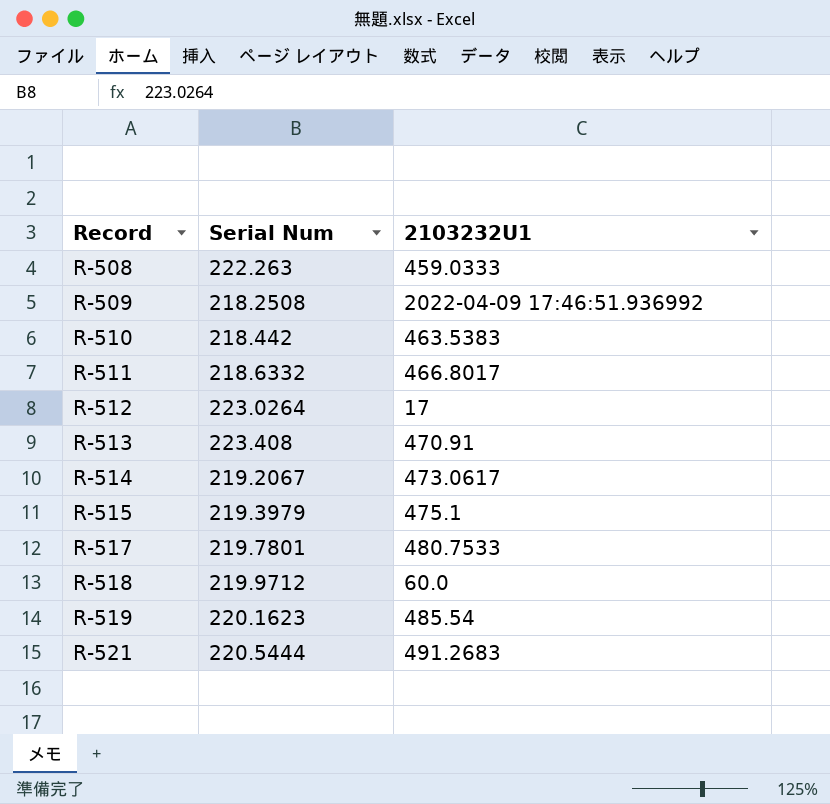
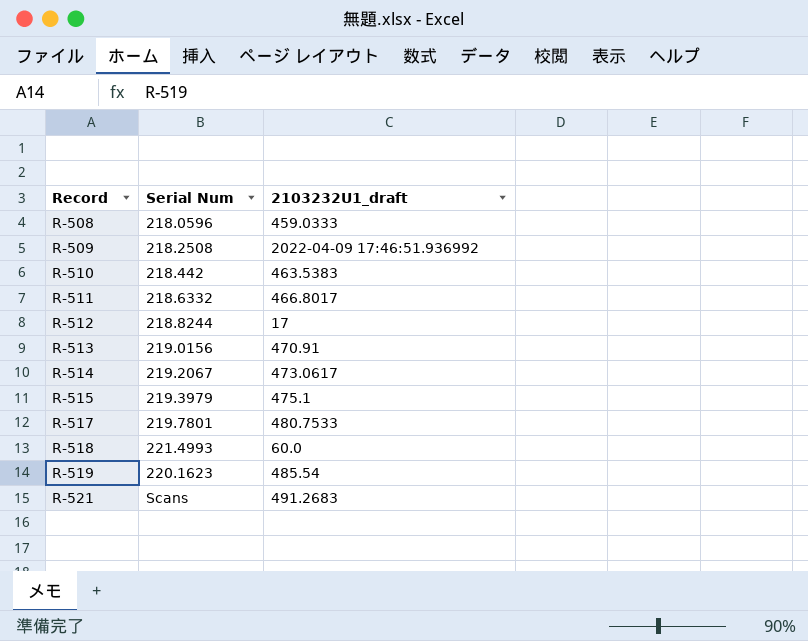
column name: 2103232U1 -> 2103232U1_draft
R-508 | Serial Num: 222.263 -> 218.0596
R-512 | Serial Num: 223.0264 -> 218.8244
R-513 | Serial Num: 223.408 -> 219.0156
R-518 | Serial Num: 219.9712 -> 221.4993
R-521 | Serial Num: 220.5444 -> Scans

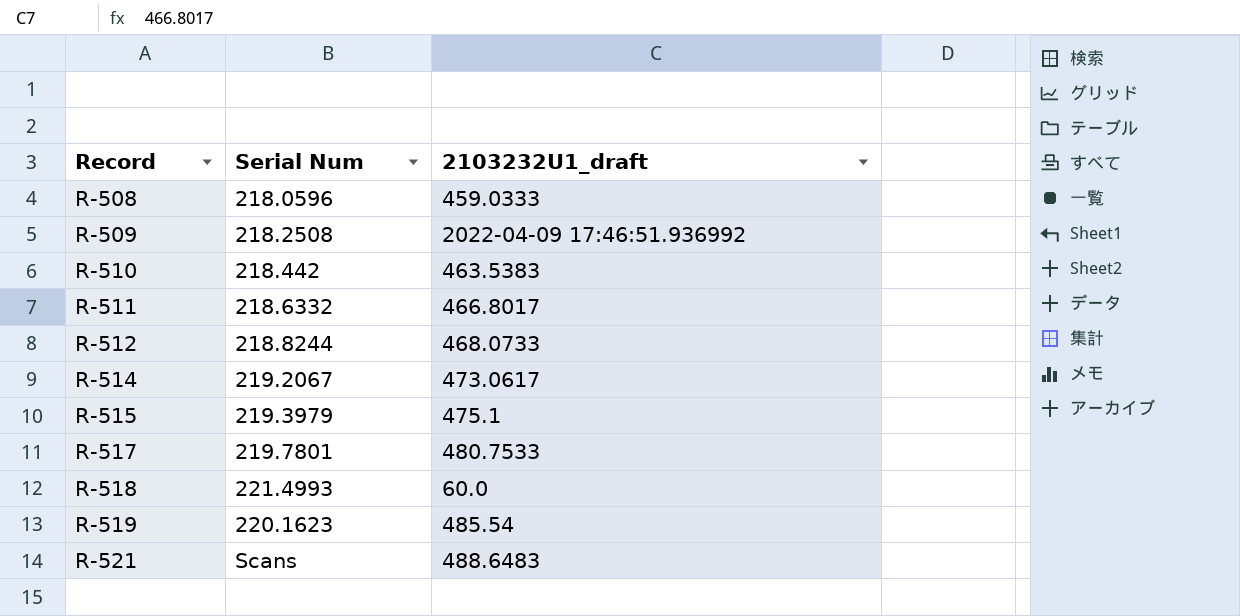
row R-513: 219.0156 | 470.91 -> none
R-512 | 2103232U1_draft: 17 -> 468.0733
R-521 | 2103232U1_draft: 491.2683 -> 488.6483

